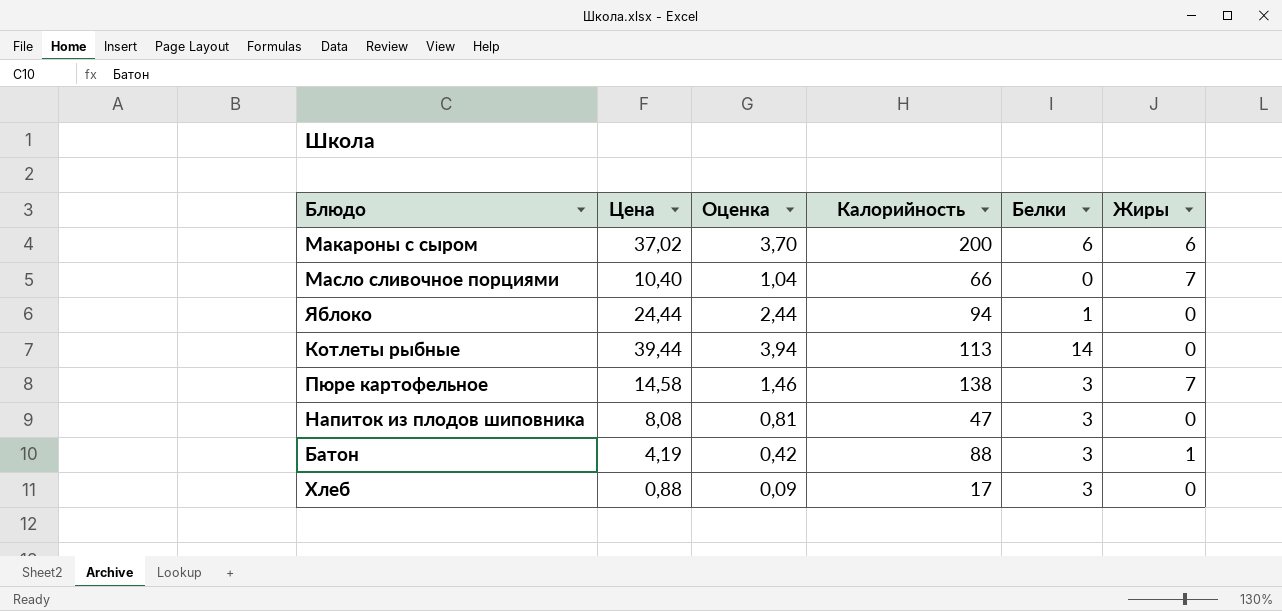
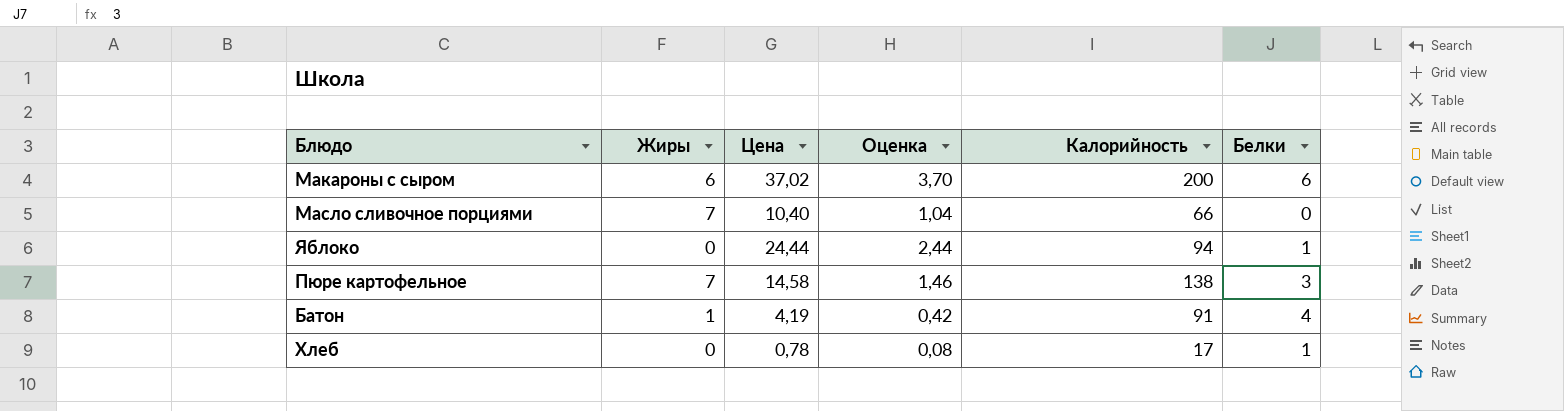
column Жиры | position: 6 -> 2
row Котлеты рыбные: 39,44 | 3,94 | 113 | 14 | 0 -> none
row Напиток из плодов шиповника: 8,08 | 0,81 | 47 | 3 | 0 -> none
Батон | Калорийность: 88 -> 91
Батон | Белки: 3 -> 4
Хлеб | Цена: 0,88 -> 0,78
Хлеб | Оценка: 0,09 -> 0,08
Хлеб | Белки: 3 -> 1

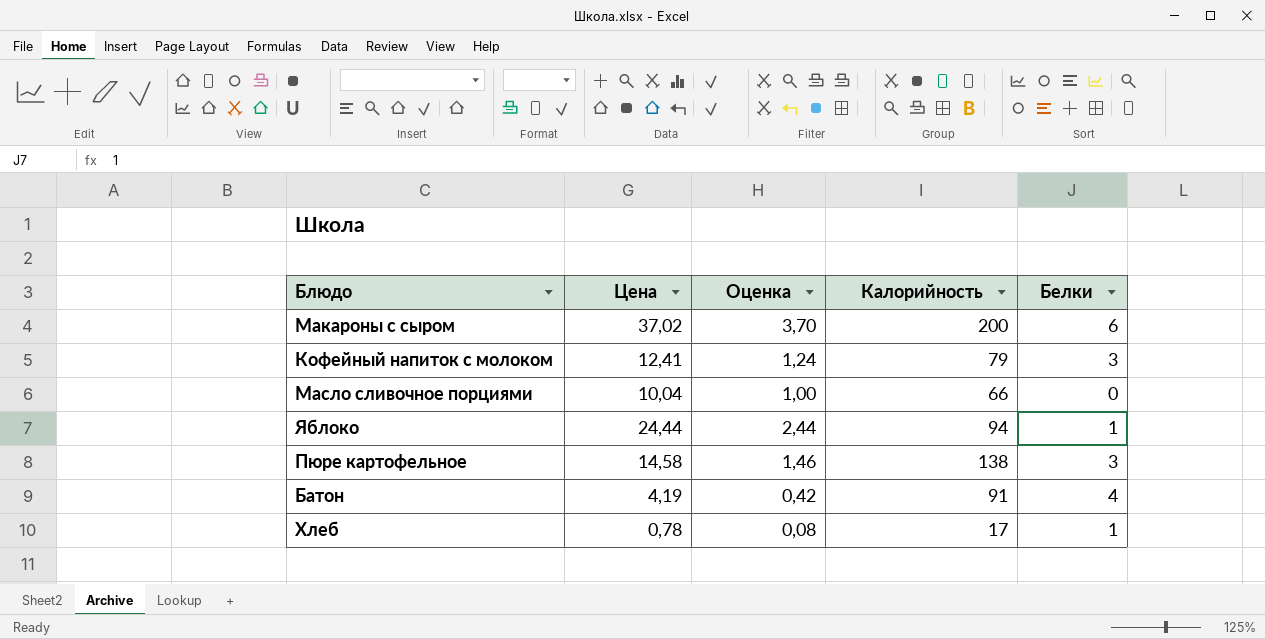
column Жиры | position: 2 -> none
row Кофейный напиток с молоком: none -> 12,41 | 1,24 | 79 | 3
Масло сливочное порциями | Цена: 10,40 -> 10,04
Масло сливочное порциями | Оценка: 1,04 -> 1,00

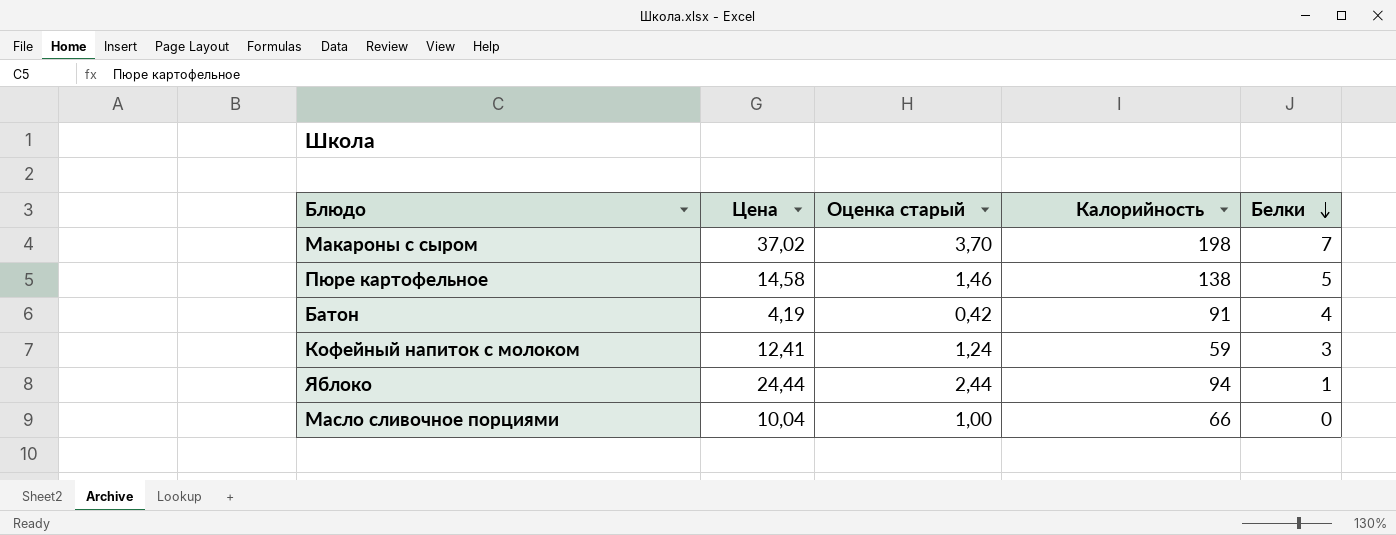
row order: none -> Белки descending
column name: Оценка -> Оценка старый
row Хлеб: 0,78 | 0,08 | 17 | 1 -> none
Макароны с сыром | Калорийность: 200 -> 198
Макароны с сыром | Белки: 6 -> 7
Пюре картофельное | Белки: 3 -> 5
Кофейный напиток с молоком | Калорийность: 79 -> 59

